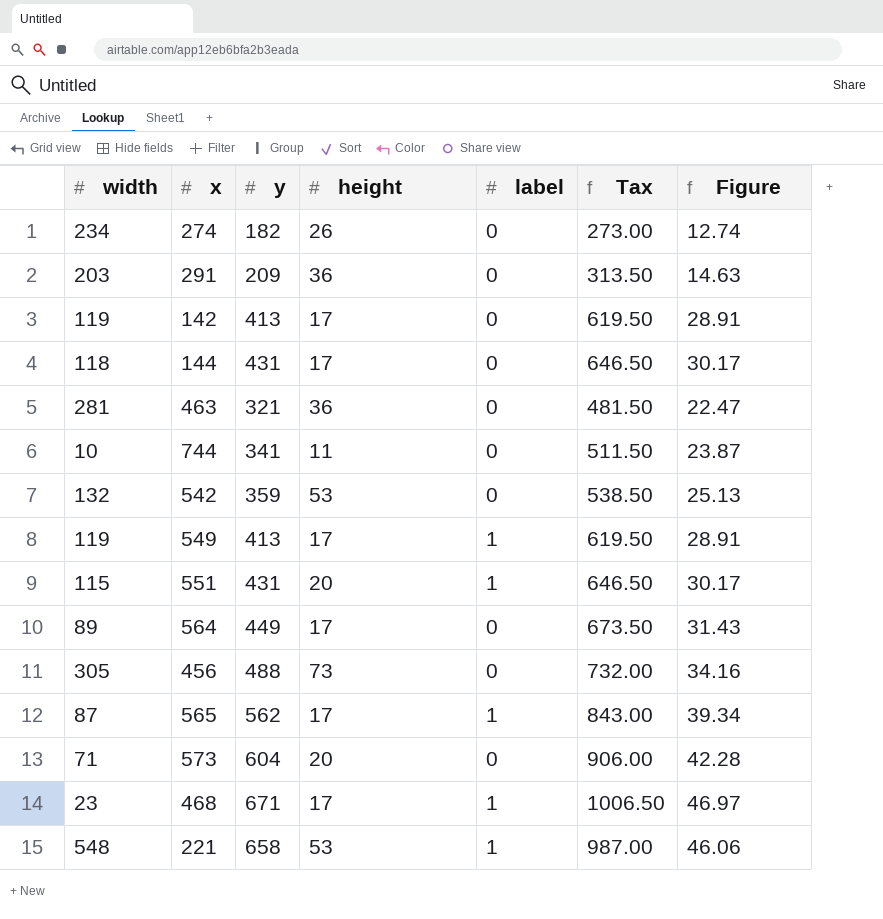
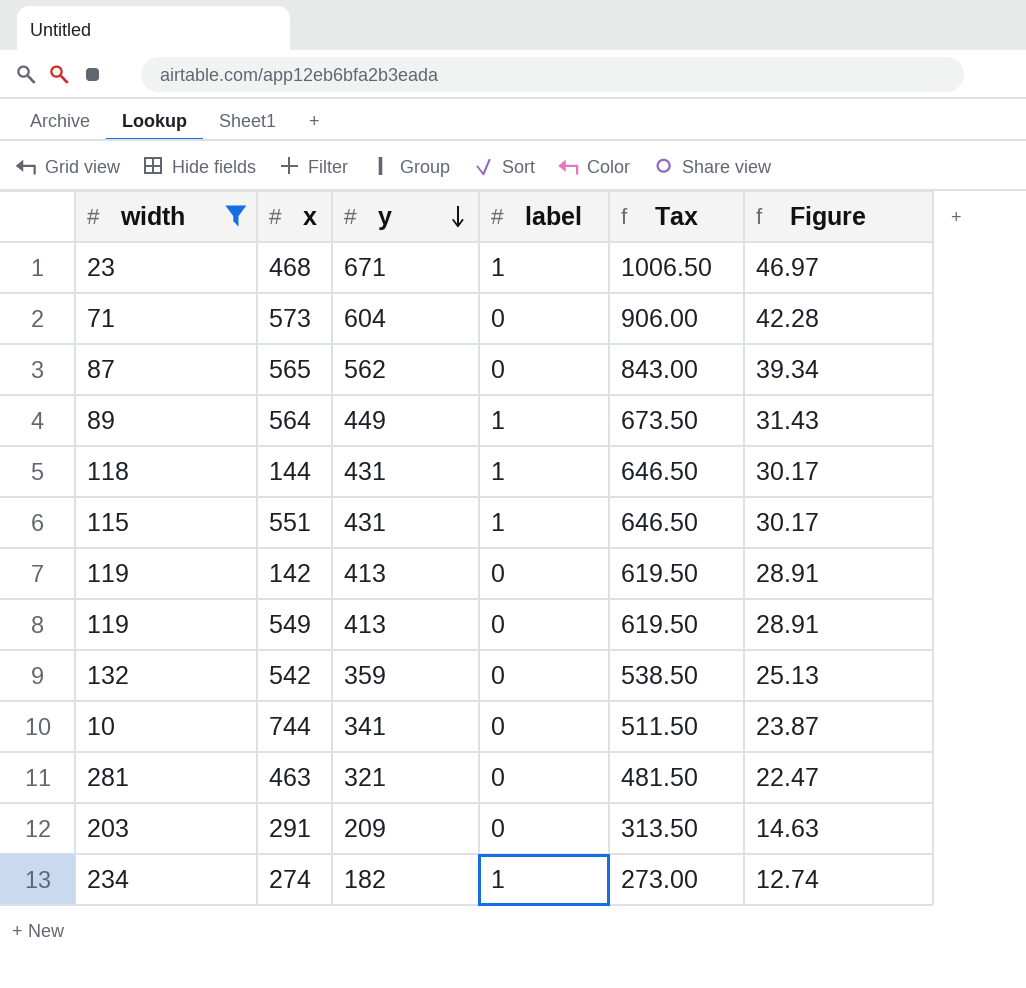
filter: none -> width <= 281
row order: none -> y descending
column height | position: 4 -> none
565 | label: 1 -> 0
564 | label: 0 -> 1
144 | label: 0 -> 1
549 | label: 1 -> 0
274 | label: 0 -> 1

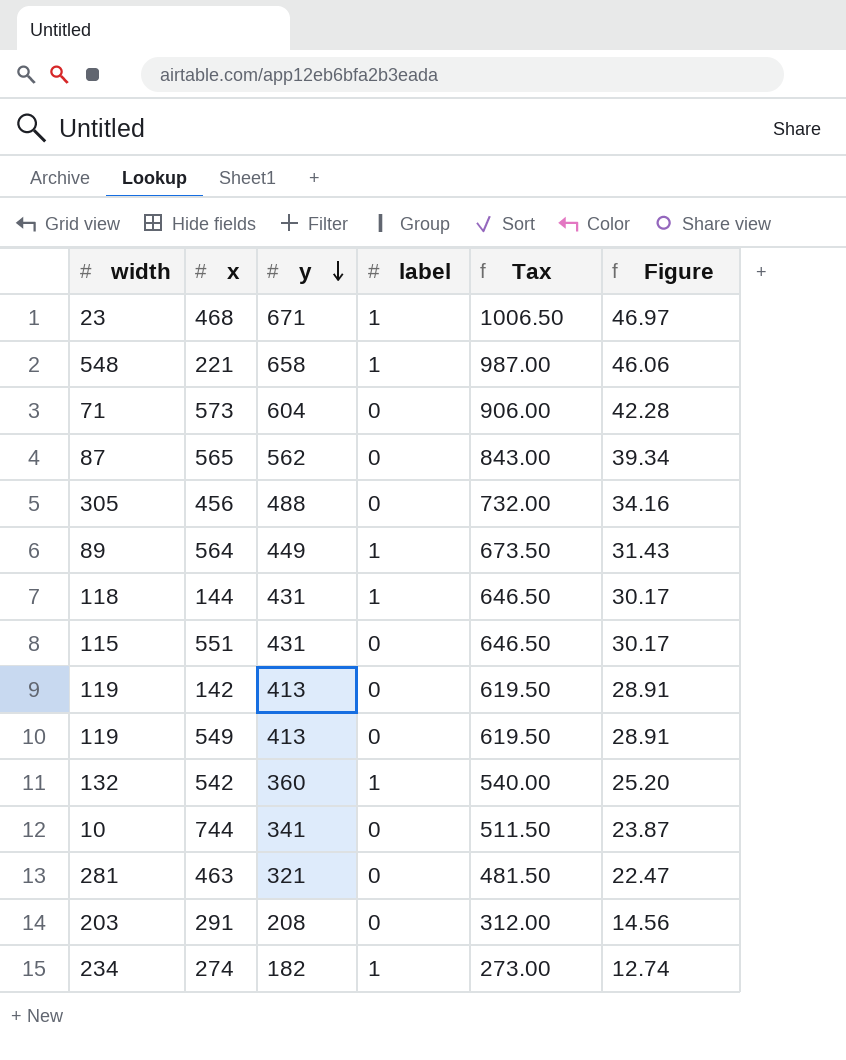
filter: width <= 281 -> none
551 | label: 1 -> 0
542 | y: 359 -> 360
542 | label: 0 -> 1
542 | Tax: 538.50 -> 540.00
542 | Figure: 25.13 -> 25.20
291 | y: 209 -> 208
291 | Tax: 313.50 -> 312.00
291 | Figure: 14.63 -> 14.56

